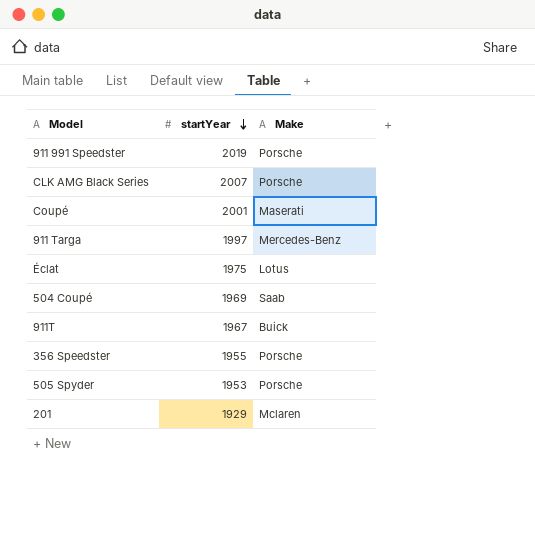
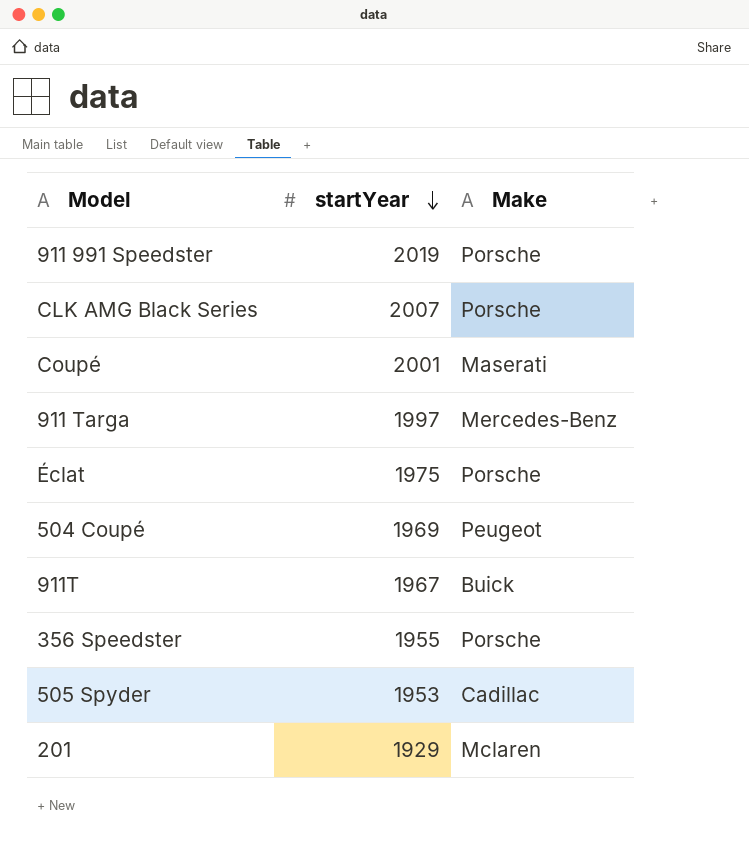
Éclat | Make: Lotus -> Porsche
504 Coupé | Make: Saab -> Peugeot
505 Spyder | Make: Porsche -> Cadillac

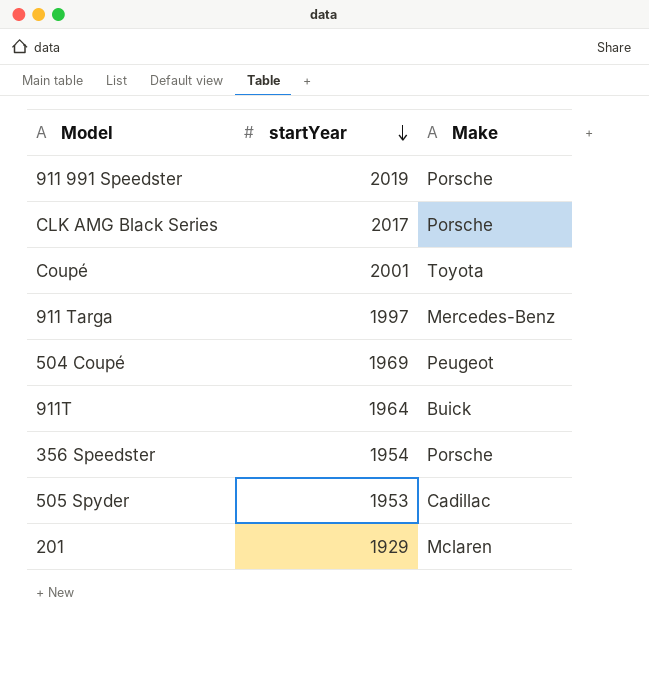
row Éclat: 1975 | Porsche -> none
CLK AMG Black Series | startYear: 2007 -> 2017
Coupé | Make: Maserati -> Toyota
911T | startYear: 1967 -> 1964
356 Speedster | startYear: 1955 -> 1954

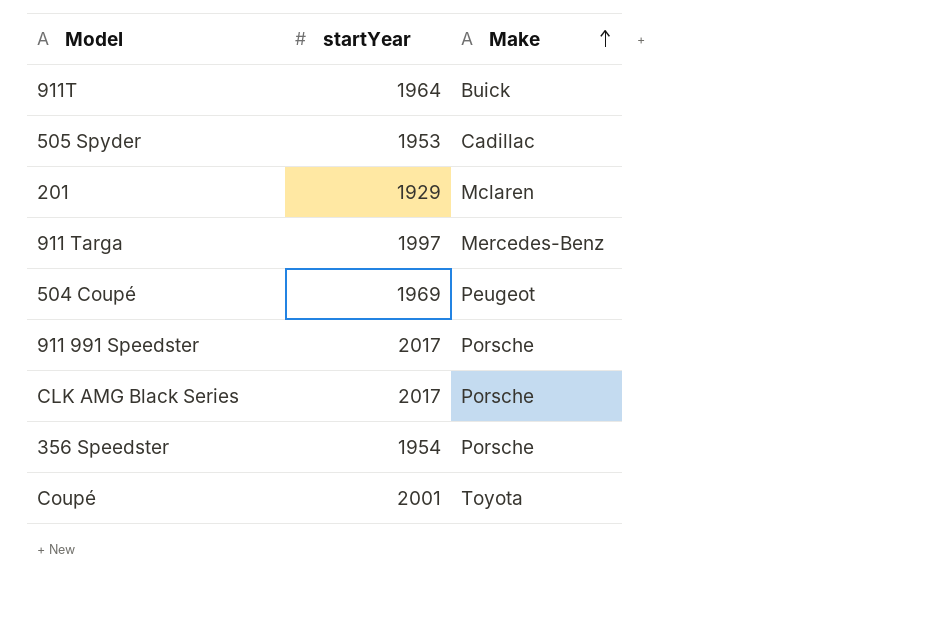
row order: startYear descending -> Make ascending
911 991 Speedster | startYear: 2019 -> 2017

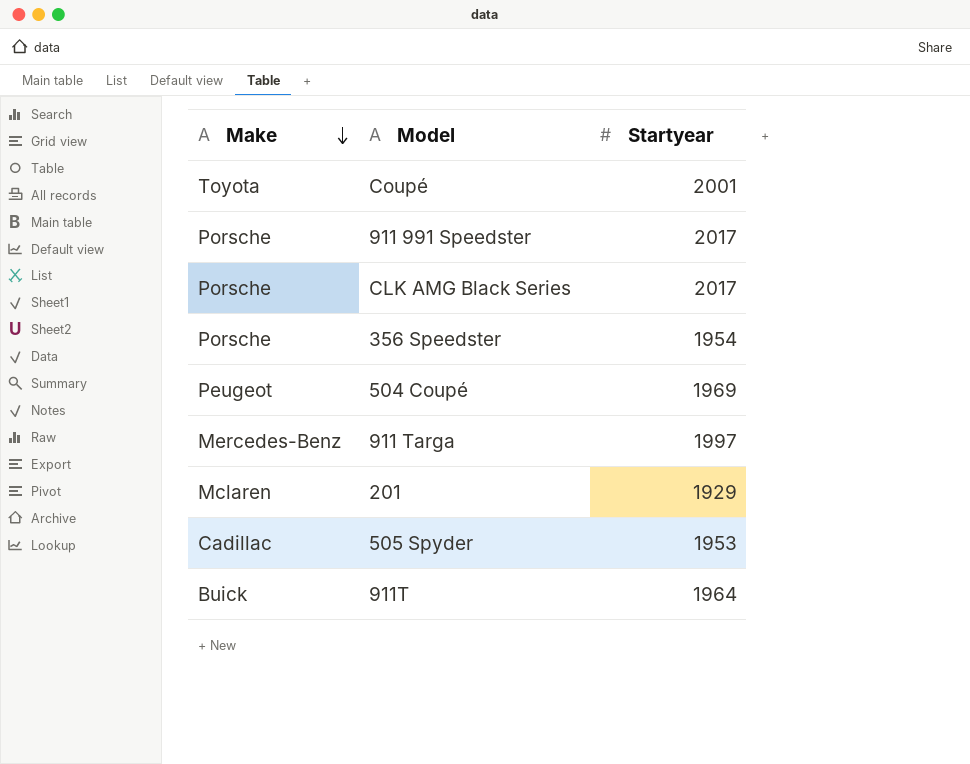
row order: Make ascending -> Make descending
column Make | position: 3 -> 1
column name: startYear -> Startyear

